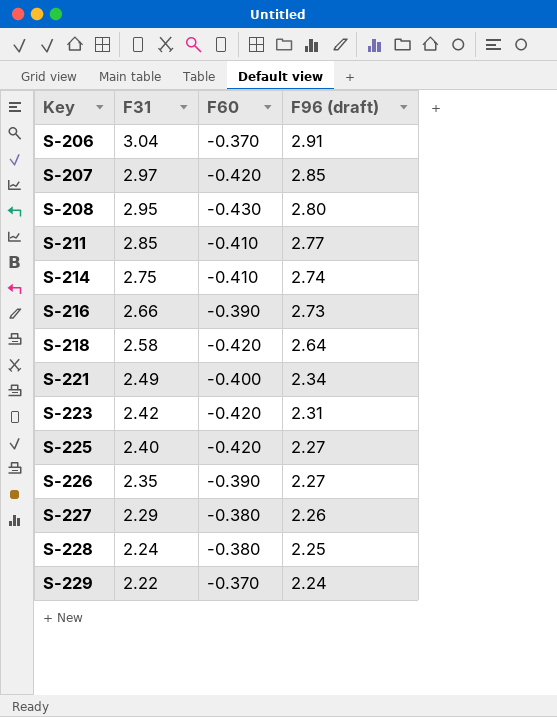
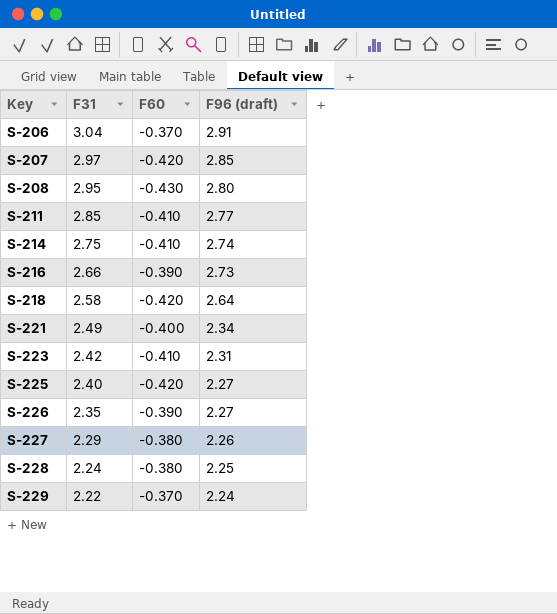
S-223 | F60: -0.420 -> -0.410

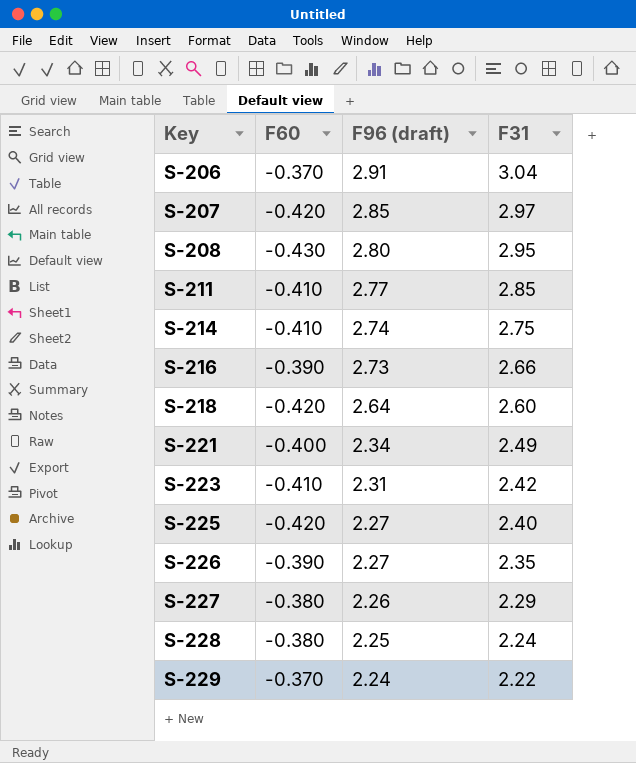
column F31 | position: 2 -> 4
S-218 | F31: 2.58 -> 2.60

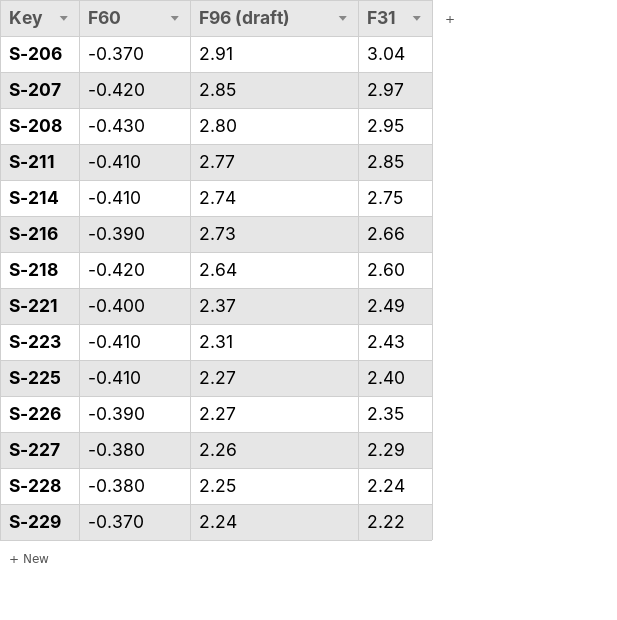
S-221 | F96 (draft): 2.34 -> 2.37
S-223 | F31: 2.42 -> 2.43
S-225 | F60: -0.420 -> -0.410

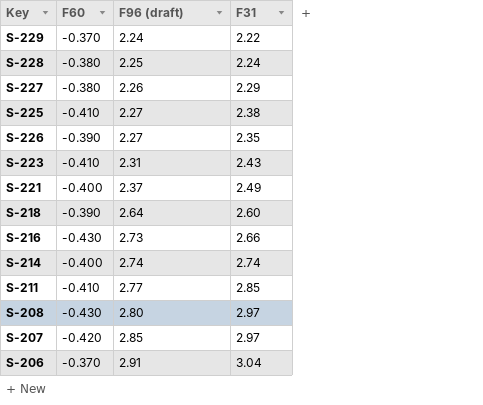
row order: Key ascending -> F96 (draft) ascending
S-225 | F31: 2.40 -> 2.38
S-218 | F60: -0.420 -> -0.390
S-216 | F60: -0.390 -> -0.430
S-214 | F60: -0.410 -> -0.400
S-214 | F31: 2.75 -> 2.74
S-208 | F31: 2.95 -> 2.97

